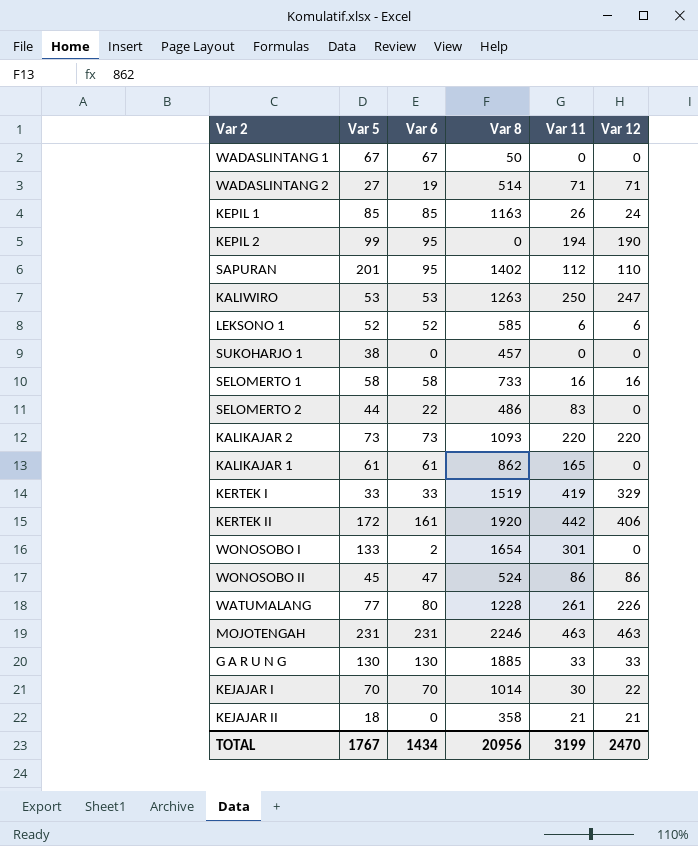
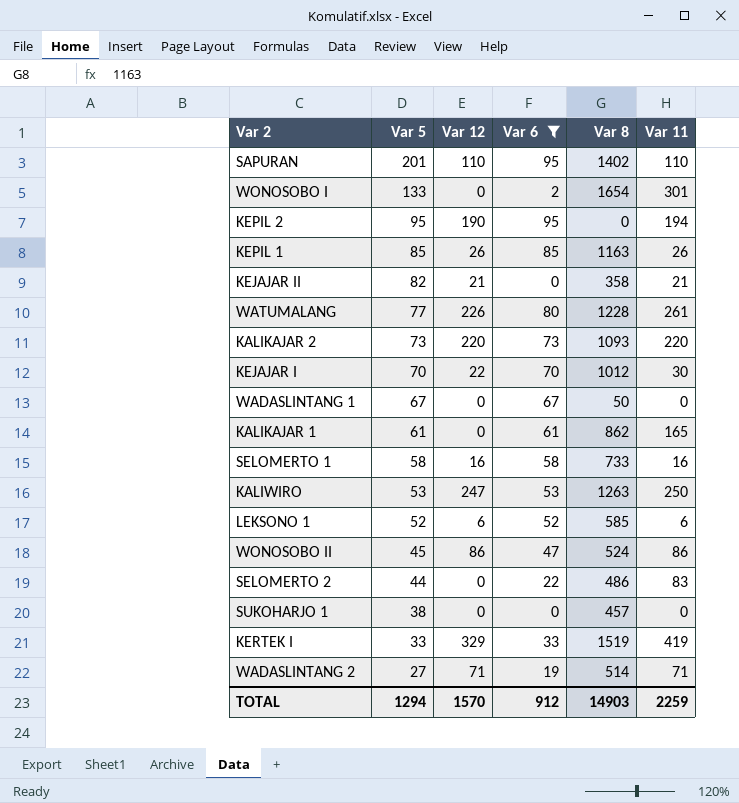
filter: none -> Var 6 <= 95
row order: none -> Var 5 descending
column Var 12 | position: 6 -> 3
SAPURAN | Var 11: 112 -> 110
KEPIL 2 | Var 5: 99 -> 95
KEPIL 1 | Var 12: 24 -> 26
KEJAJAR II | Var 5: 18 -> 82
KEJAJAR I | Var 8: 1014 -> 1012
TOTAL | Var 5: 1767 -> 1294
TOTAL | Var 12: 2470 -> 1570
TOTAL | Var 6: 1434 -> 912
TOTAL | Var 8: 20956 -> 14903
TOTAL | Var 11: 3199 -> 2259

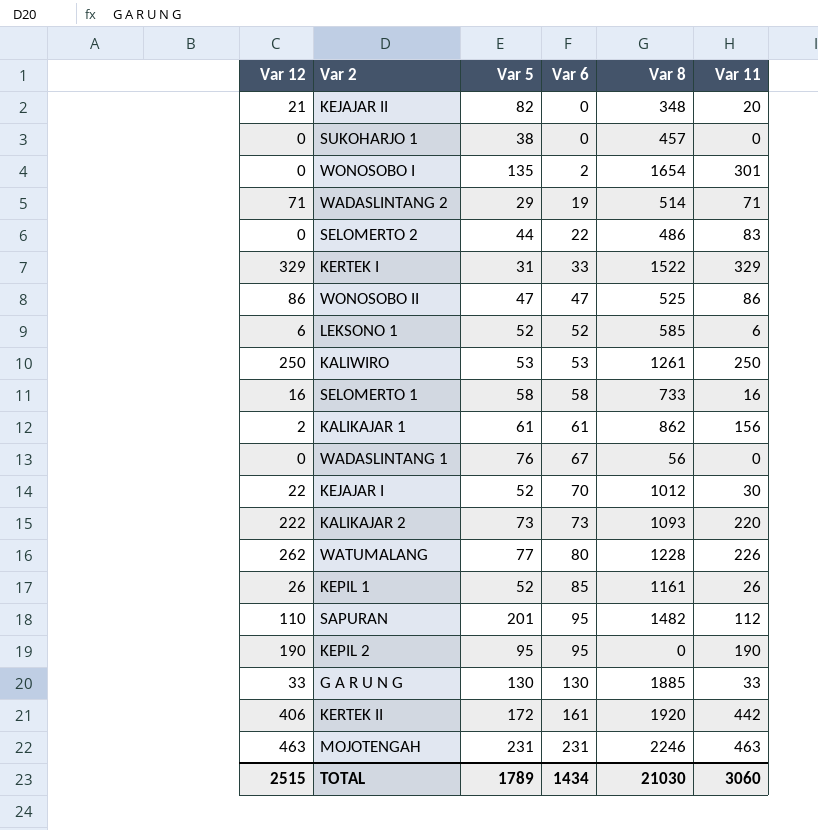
filter: Var 6 <= 95 -> none
row order: Var 5 descending -> Var 6 ascending
column Var 12 | position: 3 -> 1
KEJAJAR II | Var 8: 358 -> 348
KEJAJAR II | Var 11: 21 -> 20
WONOSOBO I | Var 5: 133 -> 135
WADASLINTANG 2 | Var 5: 27 -> 29
KERTEK I | Var 5: 33 -> 31
KERTEK I | Var 8: 1519 -> 1522
KERTEK I | Var 11: 419 -> 329
WONOSOBO II | Var 5: 45 -> 47
WONOSOBO II | Var 8: 524 -> 525
KALIWIRO | Var 12: 247 -> 250
KALIWIRO | Var 8: 1263 -> 1261
KALIKAJAR 1 | Var 12: 0 -> 2
KALIKAJAR 1 | Var 11: 165 -> 156
WADASLINTANG 1 | Var 5: 67 -> 76
WADASLINTANG 1 | Var 8: 50 -> 56
KEJAJAR I | Var 5: 70 -> 52
KALIKAJAR 2 | Var 12: 220 -> 222
WATUMALANG | Var 12: 226 -> 262
WATUMALANG | Var 11: 261 -> 226
KEPIL 1 | Var 5: 85 -> 52
KEPIL 1 | Var 8: 1163 -> 1161
SAPURAN | Var 8: 1402 -> 1482
SAPURAN | Var 11: 110 -> 112
KEPIL 2 | Var 11: 194 -> 190
TOTAL | Var 12: 1570 -> 2515
TOTAL | Var 5: 1294 -> 1789
TOTAL | Var 6: 912 -> 1434
TOTAL | Var 8: 14903 -> 21030
TOTAL | Var 11: 2259 -> 3060

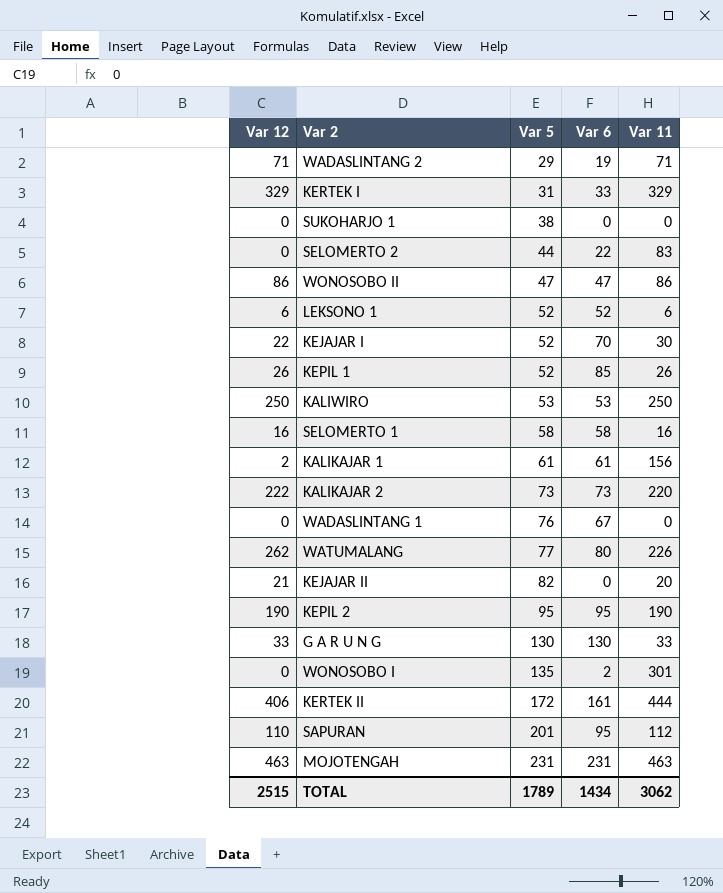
row order: Var 6 ascending -> Var 5 ascending
column Var 8 | position: 5 -> none
KERTEK II | Var 11: 442 -> 444
TOTAL | Var 11: 3060 -> 3062

